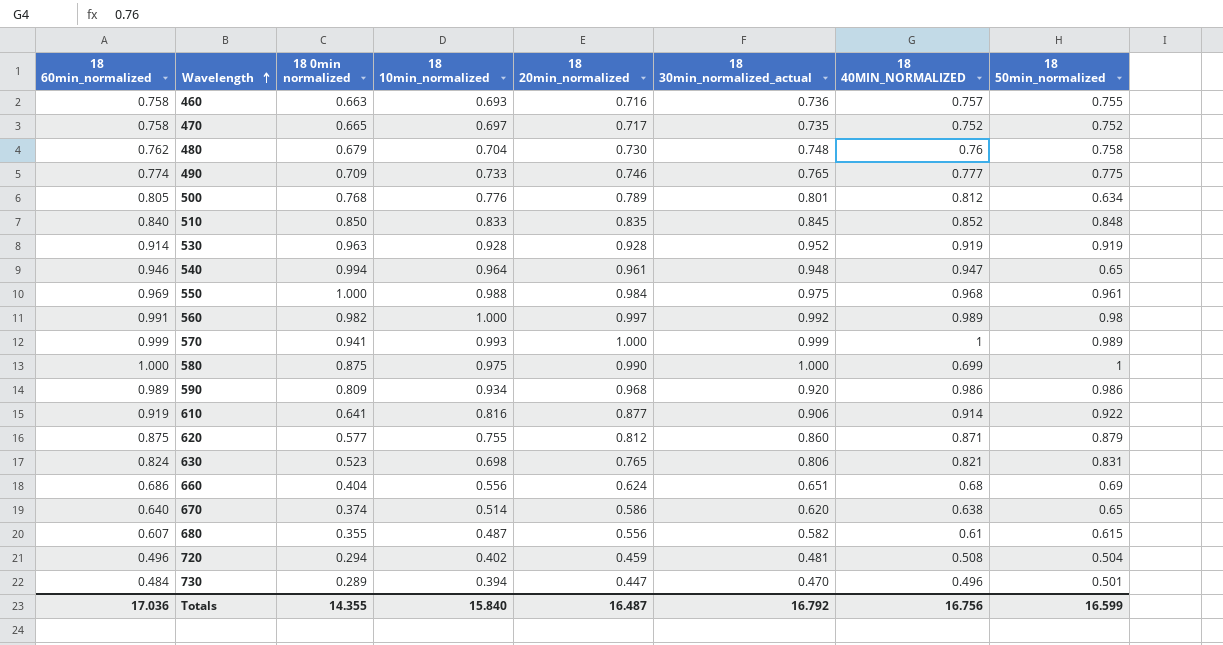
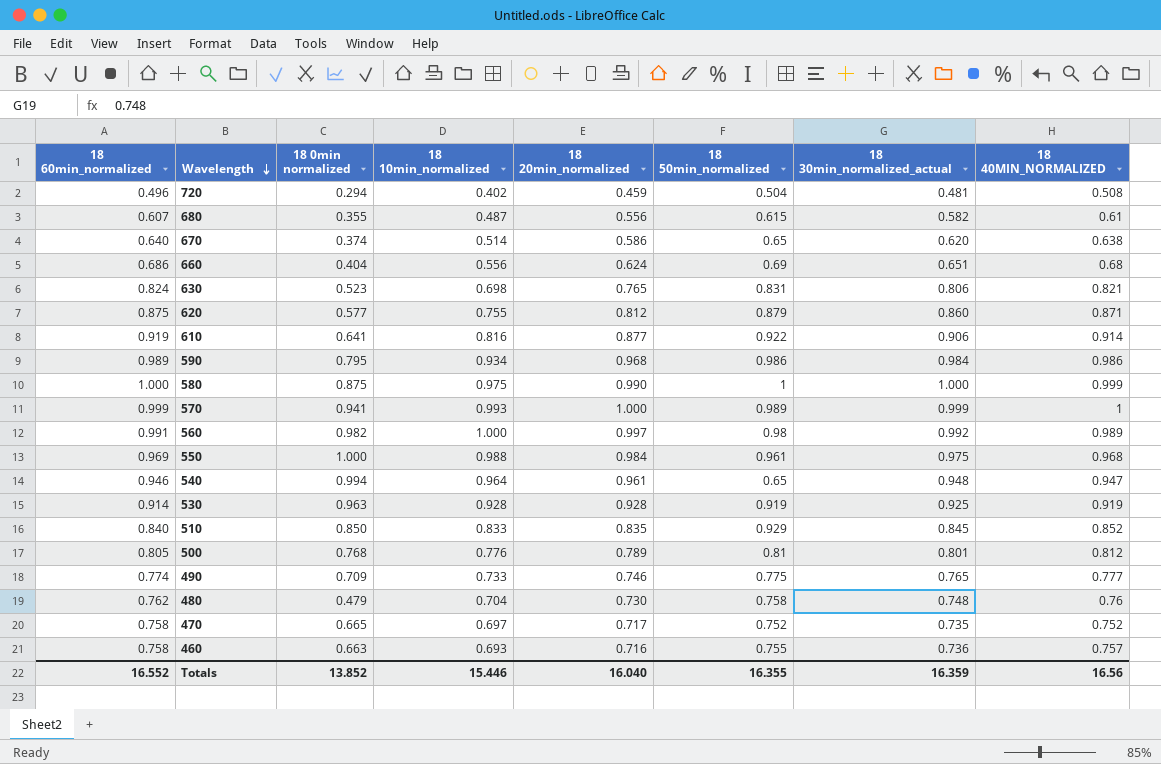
row order: Wavelength ascending -> Wavelength descending
column 18 50min_normalized | position: 8 -> 6
row 730: 0.484 | 0.289 | 0.394 | 0.447 | 0.470 | 0.496 | 0.501 -> none
590 | 18 0min normalized: 0.809 -> 0.795
590 | 18 30min_normalized_actual: 0.920 -> 0.984
580 | 18 40MIN_NORMALIZED: 0.699 -> 0.999
530 | 18 30min_normalized_actual: 0.952 -> 0.925
510 | 18 50min_normalized: 0.848 -> 0.929
500 | 18 50min_normalized: 0.634 -> 0.81
480 | 18 0min normalized: 0.679 -> 0.479
Totals | 18 60min_normalized: 17.036 -> 16.552
Totals | 18 0min normalized: 14.355 -> 13.852
Totals | 18 10min_normalized: 15.840 -> 15.446
Totals | 18 20min_normalized: 16.487 -> 16.040
Totals | 18 50min_normalized: 16.599 -> 16.355
Totals | 18 30min_normalized_actual: 16.792 -> 16.359
Totals | 18 40MIN_NORMALIZED: 16.756 -> 16.56

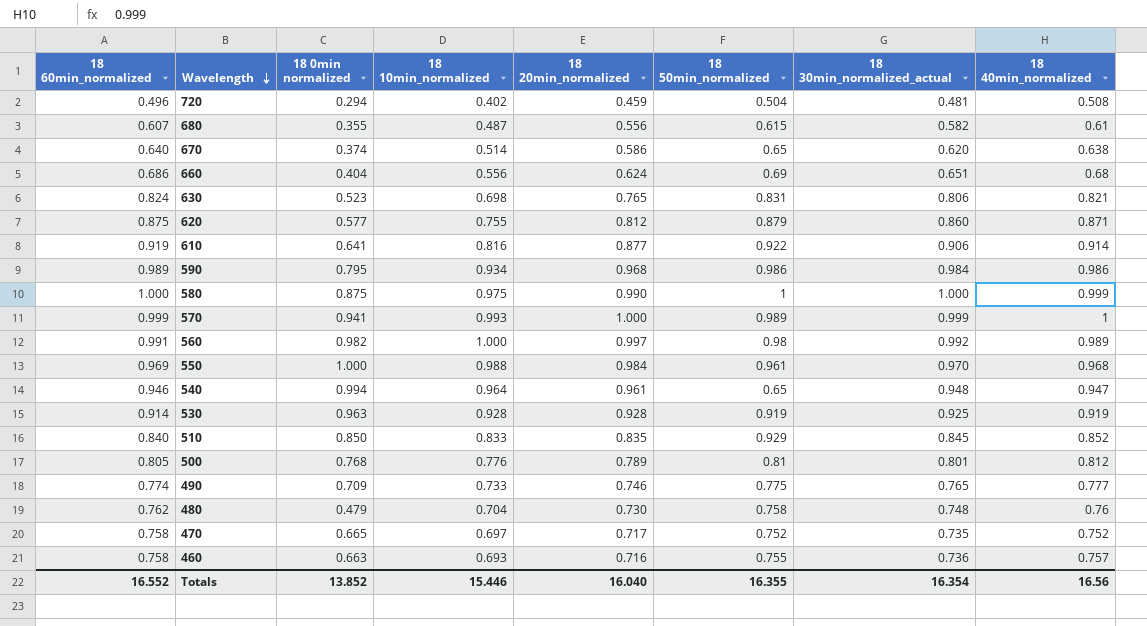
column name: 18 40MIN_NORMALIZED -> 18 40min_normalized
550 | 18 30min_normalized_actual: 0.975 -> 0.970
Totals | 18 30min_normalized_actual: 16.359 -> 16.354

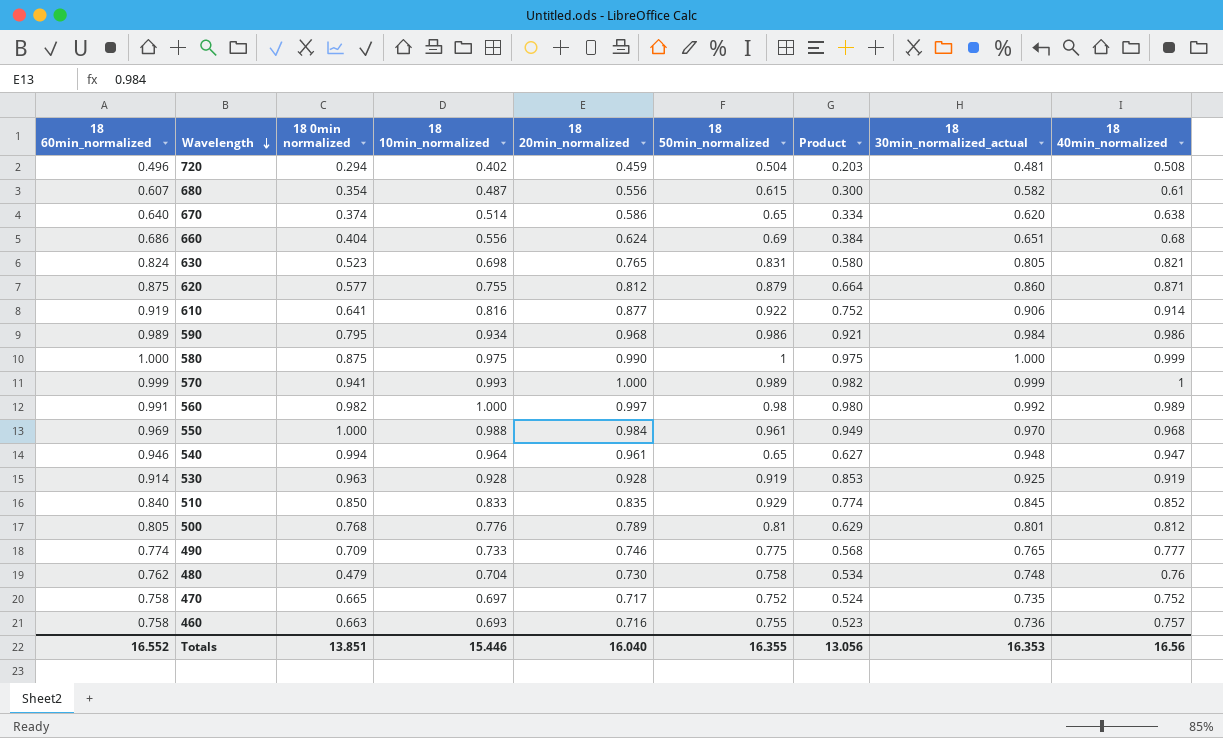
column Product | formula: none -> [18 10min_normalized] * [18 50min_normalized]
680 | 18 0min normalized: 0.355 -> 0.354
630 | 18 30min_normalized_actual: 0.806 -> 0.805
Totals | 18 0min normalized: 13.852 -> 13.851
Totals | 18 30min_normalized_actual: 16.354 -> 16.353

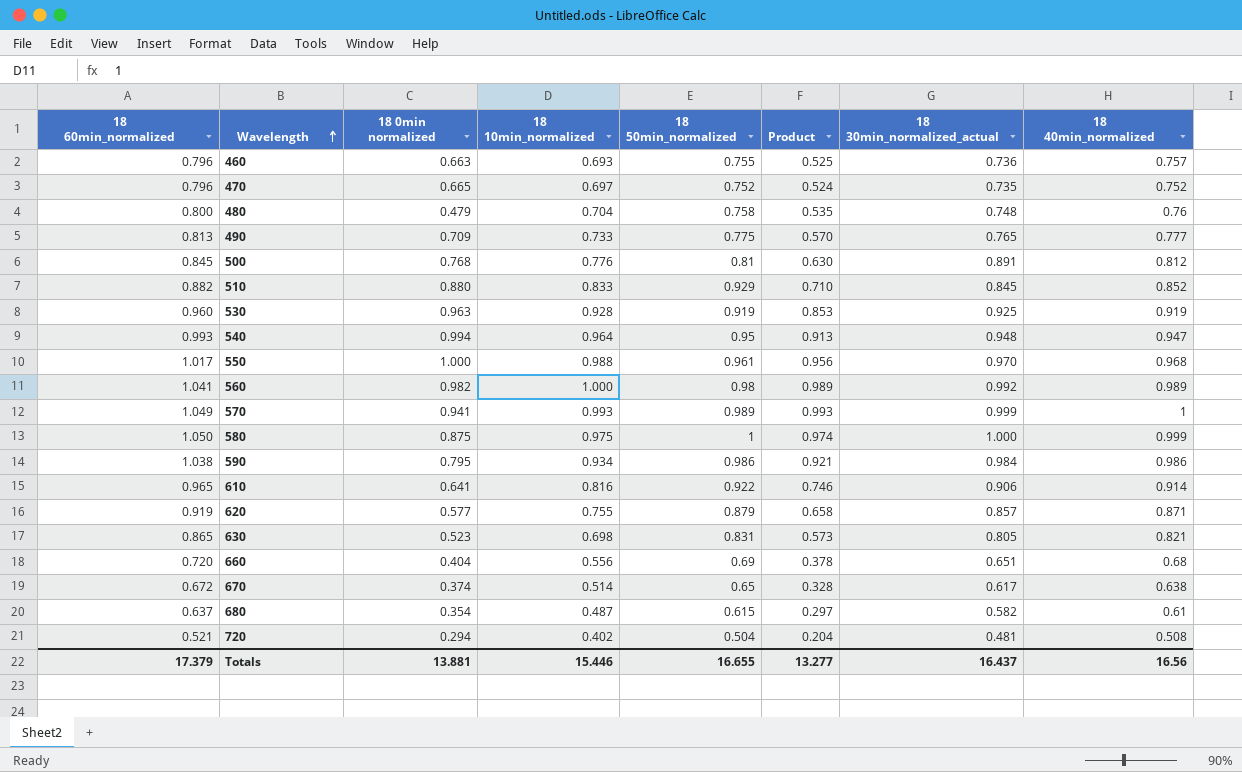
row order: Wavelength descending -> Wavelength ascending
column 18 20min_normalized | position: 5 -> none
column Product | formula: [18 10min_normalized] * [18 50min_normalized] -> [18 10min_normalized] * [18 40min_normalized]
460 | 18 60min_normalized: 0.758 -> 0.796
470 | 18 60min_normalized: 0.758 -> 0.796
480 | 18 60min_normalized: 0.762 -> 0.800
490 | 18 60min_normalized: 0.774 -> 0.813
500 | 18 60min_normalized: 0.805 -> 0.845
500 | 18 30min_normalized_actual: 0.801 -> 0.891
510 | 18 60min_normalized: 0.840 -> 0.882
510 | 18 0min normalized: 0.850 -> 0.880
530 | 18 60min_normalized: 0.914 -> 0.960
540 | 18 60min_normalized: 0.946 -> 0.993
540 | 18 50min_normalized: 0.65 -> 0.95
550 | 18 60min_normalized: 0.969 -> 1.017
560 | 18 60min_normalized: 0.991 -> 1.041
570 | 18 60min_normalized: 0.999 -> 1.049
580 | 18 60min_normalized: 1.000 -> 1.050
590 | 18 60min_normalized: 0.989 -> 1.038
610 | 18 60min_normalized: 0.919 -> 0.965
620 | 18 60min_normalized: 0.875 -> 0.919
620 | 18 30min_normalized_actual: 0.860 -> 0.857
630 | 18 60min_normalized: 0.824 -> 0.865
660 | 18 60min_normalized: 0.686 -> 0.720
670 | 18 60min_normalized: 0.640 -> 0.672
670 | 18 30min_normalized_actual: 0.620 -> 0.617
680 | 18 60min_normalized: 0.607 -> 0.637
720 | 18 60min_normalized: 0.496 -> 0.521
Totals | 18 60min_normalized: 16.552 -> 17.379
Totals | 18 0min normalized: 13.851 -> 13.881
Totals | 18 50min_normalized: 16.355 -> 16.655
Totals | Product: 13.056 -> 13.277
Totals | 18 30min_normalized_actual: 16.353 -> 16.437

